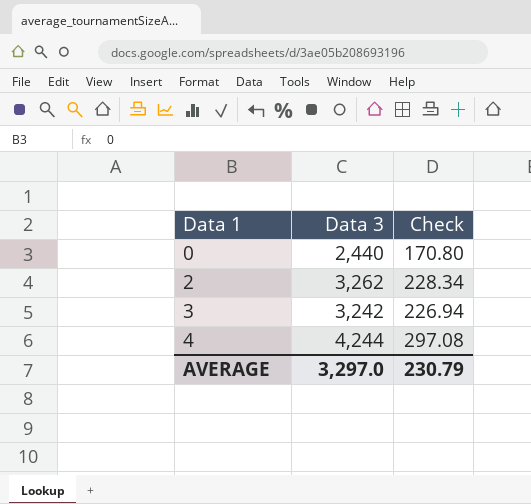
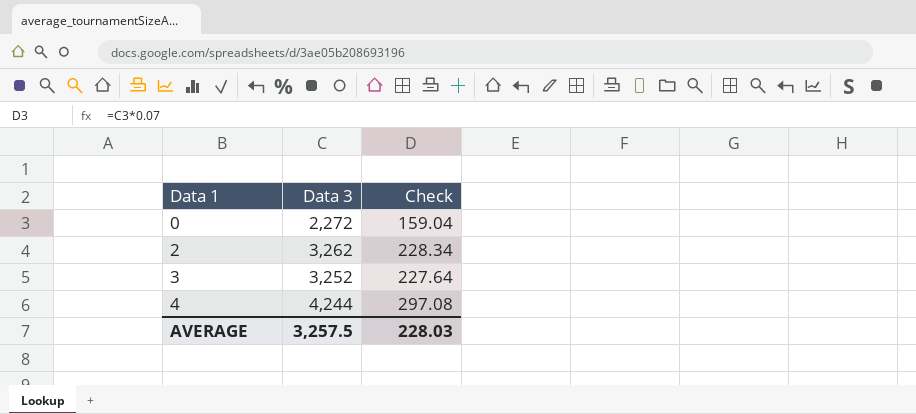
0 | Data 3: 2,440 -> 2,272
0 | Check: 170.80 -> 159.04
3 | Data 3: 3,242 -> 3,252
3 | Check: 226.94 -> 227.64
AVERAGE | Data 3: 3,297.0 -> 3,257.5
AVERAGE | Check: 230.79 -> 228.03

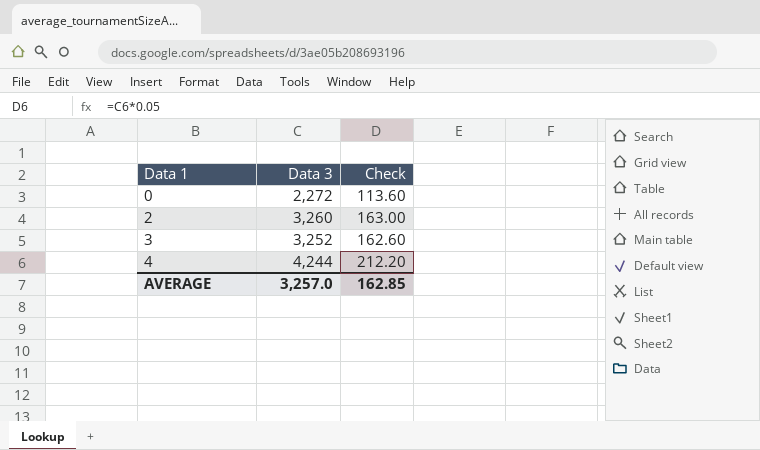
column Check | formula: [Data 3] * 0.07 -> [Data 3] * 0.05
2 | Data 3: 3,262 -> 3,260
AVERAGE | Data 3: 3,257.5 -> 3,257.0
AVERAGE | Check: 228.03 -> 162.85

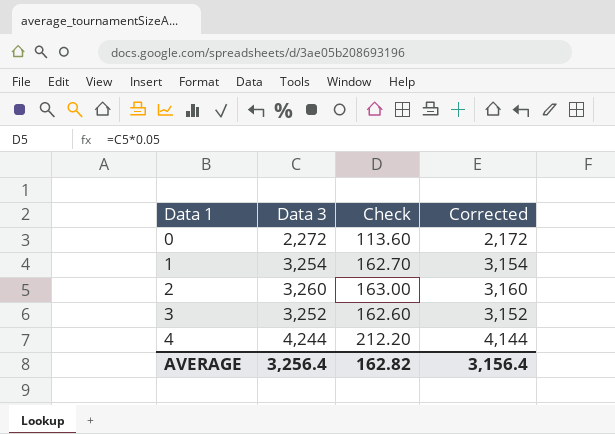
column Corrected | formula: none -> [Data 3] - 100
row 1: none -> 3,254 | 162.70 | 3,154
AVERAGE | Data 3: 3,257.0 -> 3,256.4
AVERAGE | Check: 162.85 -> 162.82

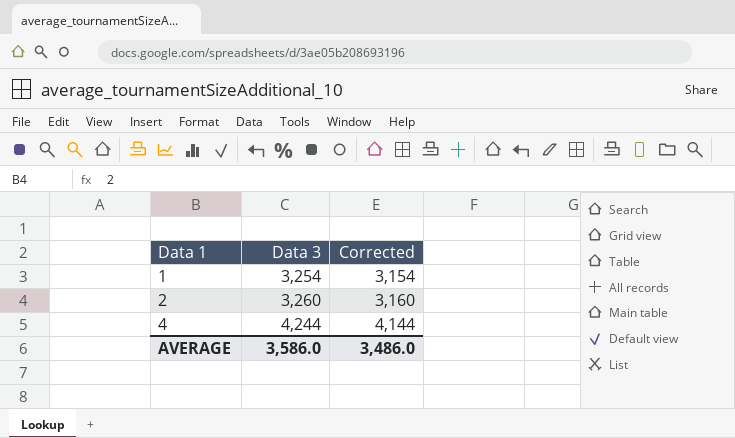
column Check | formula: [Data 3] * 0.05 -> none
row 0: 2,272 | 113.60 | 2,172 -> none
row 3: 3,252 | 162.60 | 3,152 -> none
AVERAGE | Data 3: 3,256.4 -> 3,586.0
AVERAGE | Corrected: 3,156.4 -> 3,486.0

